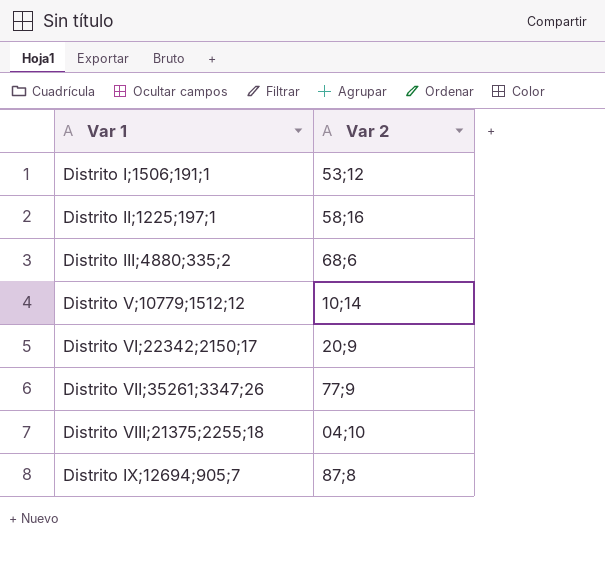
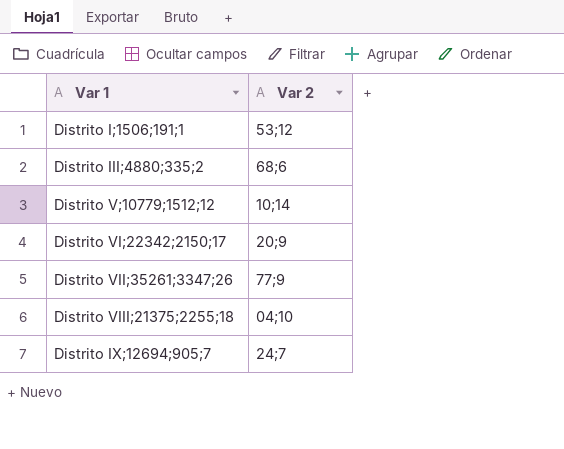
row Distrito II;1225;197;1: 58;16 -> none
Distrito IX;12694;905;7 | Var 2: 87;8 -> 24;7

